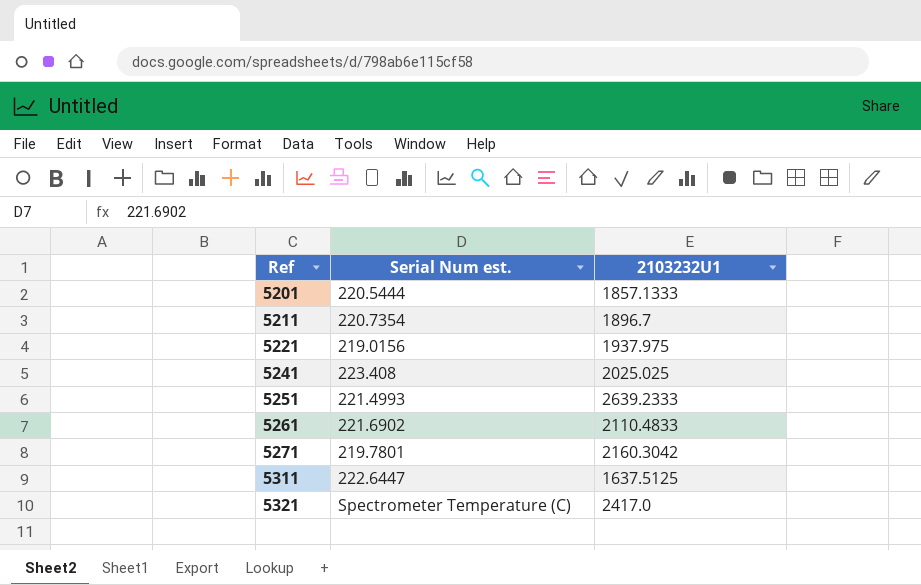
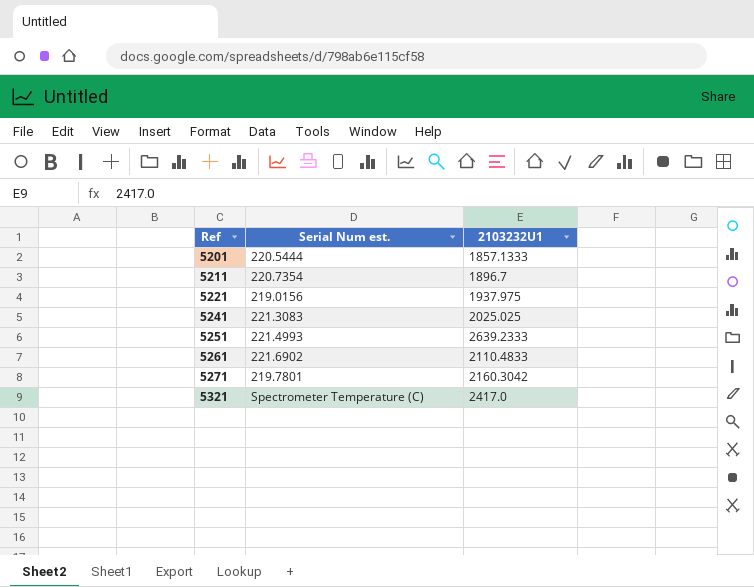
row 5311: 222.6447 | 1637.5125 -> none
5241 | Serial Num est.: 223.408 -> 221.3083

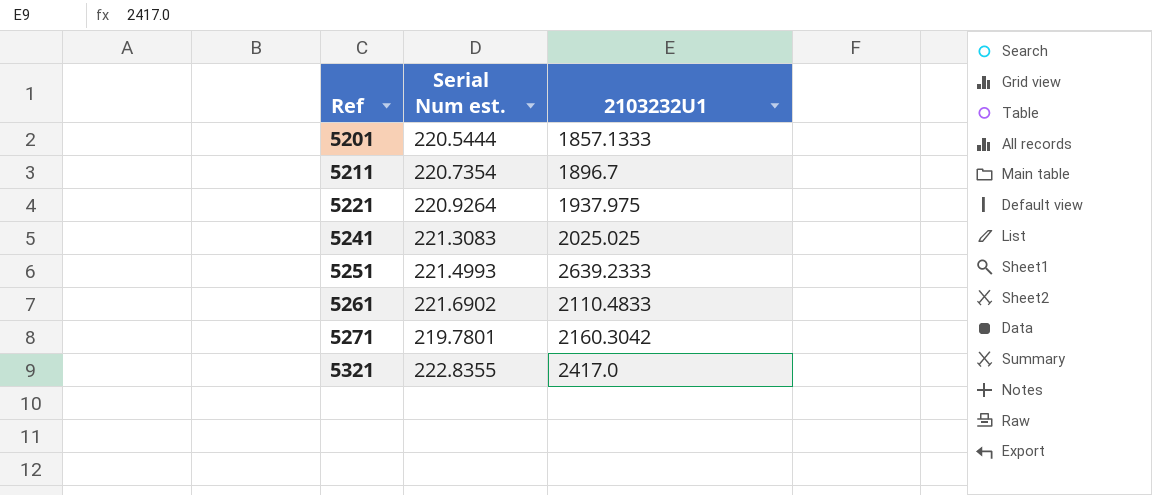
5221 | Serial Num est.: 219.0156 -> 220.9264
5321 | Serial Num est.: Spectrometer Temperature (C) -> 222.8355

